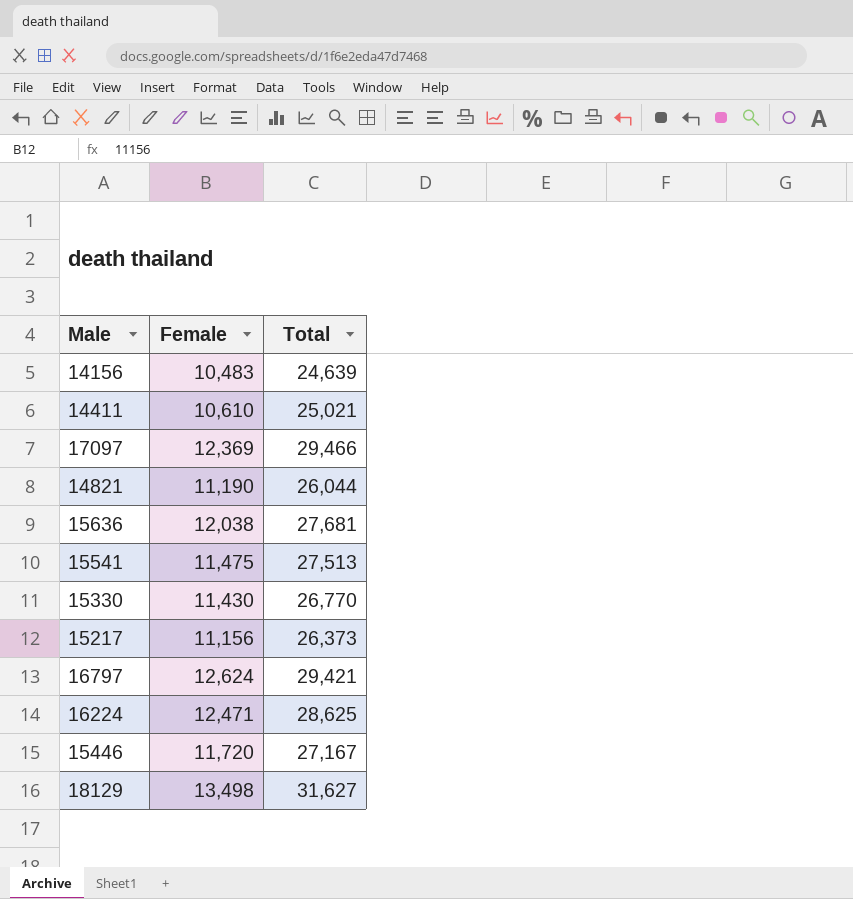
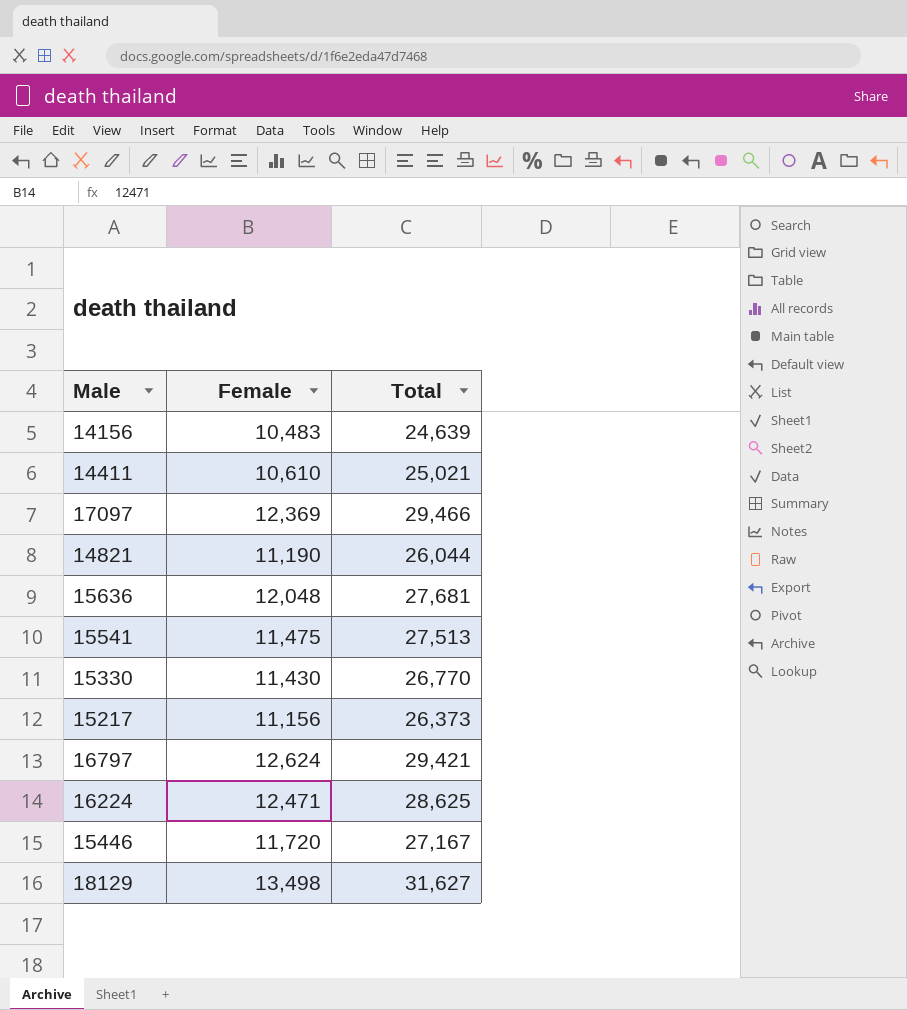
15636 | Female: 12,038 -> 12,048

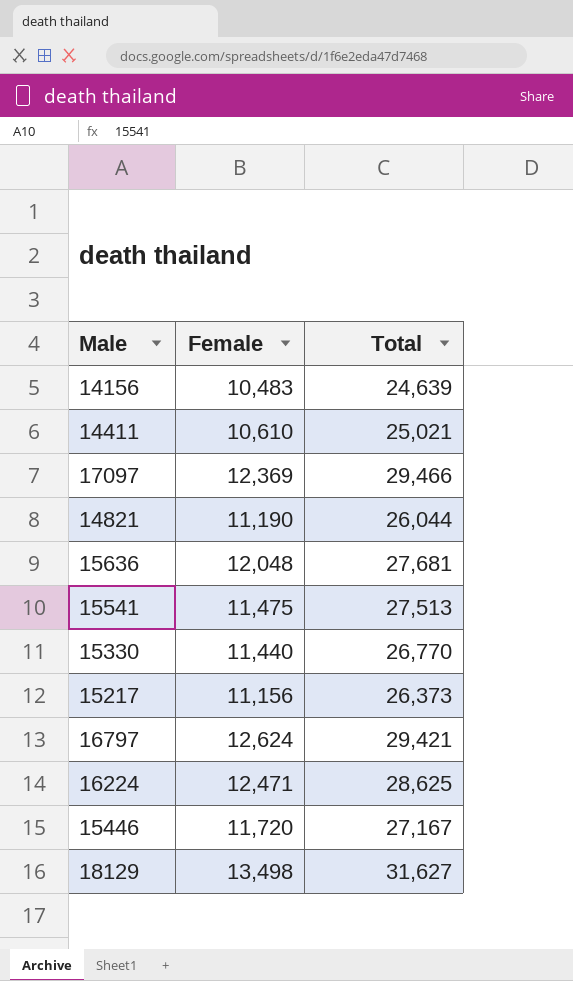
15330 | Female: 11,430 -> 11,440

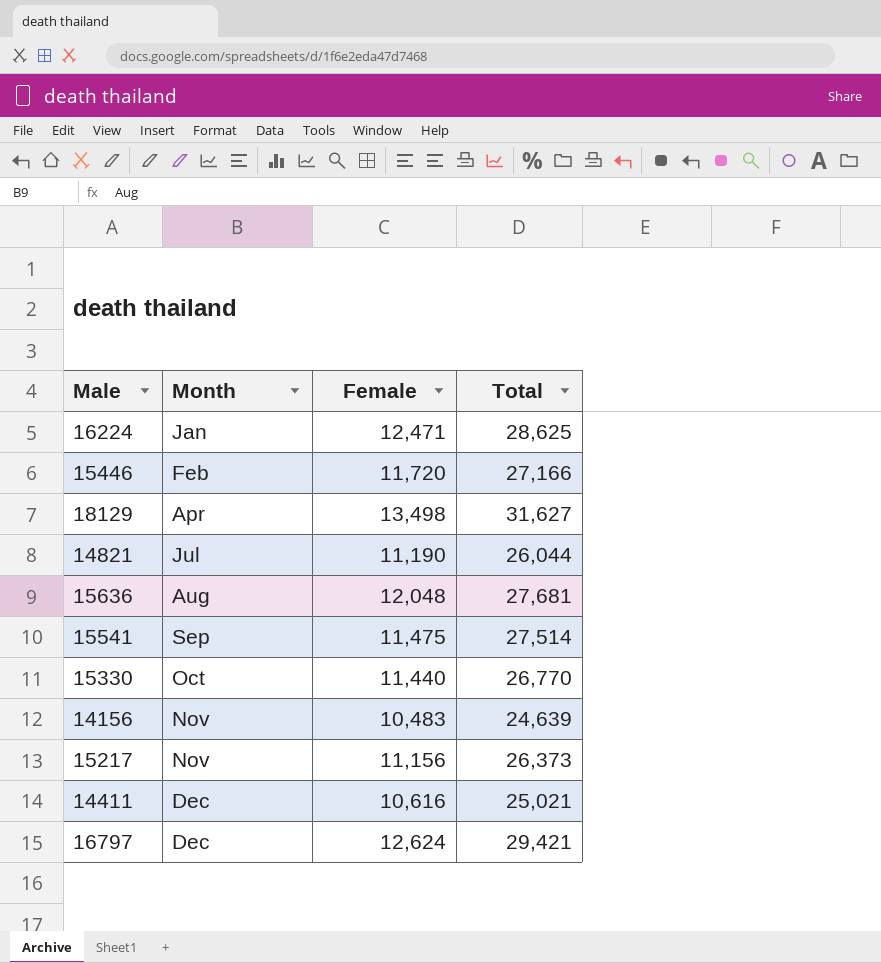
row order: none -> Month ascending
column Month | position: none -> 2
row 17097: 12,369 | 29,466 -> none
15446 | Total: 27,167 -> 27,166
15541 | Total: 27,513 -> 27,514
14411 | Female: 10,610 -> 10,616

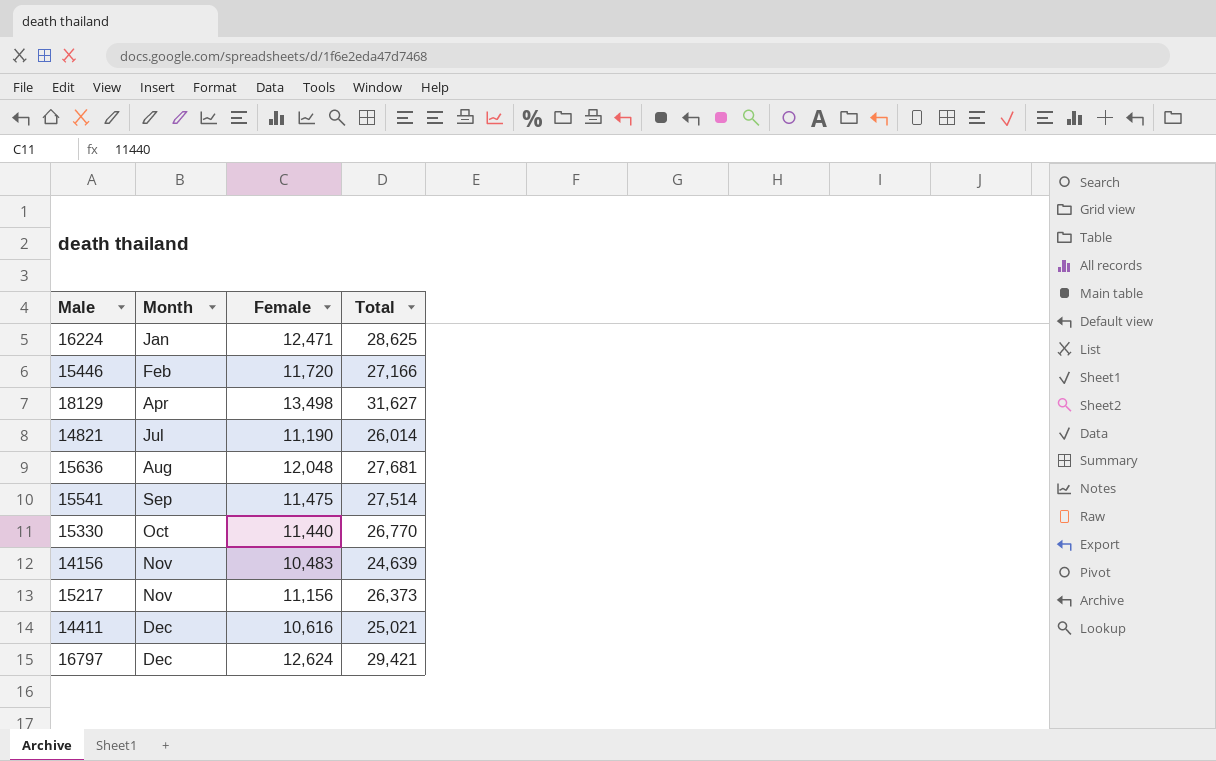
14821 | Total: 26,044 -> 26,014

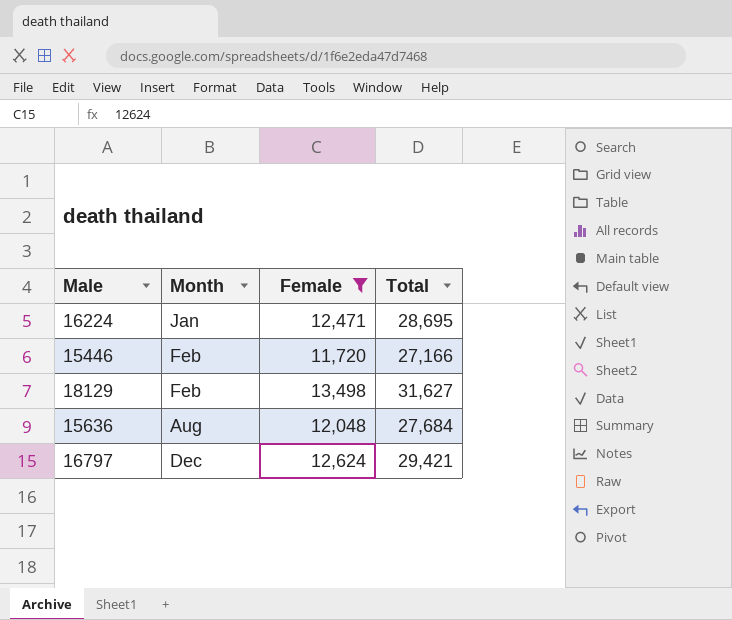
filter: none -> Female >= 11,720
16224 | Total: 28,625 -> 28,695
18129 | Month: Apr -> Feb
15636 | Total: 27,681 -> 27,684

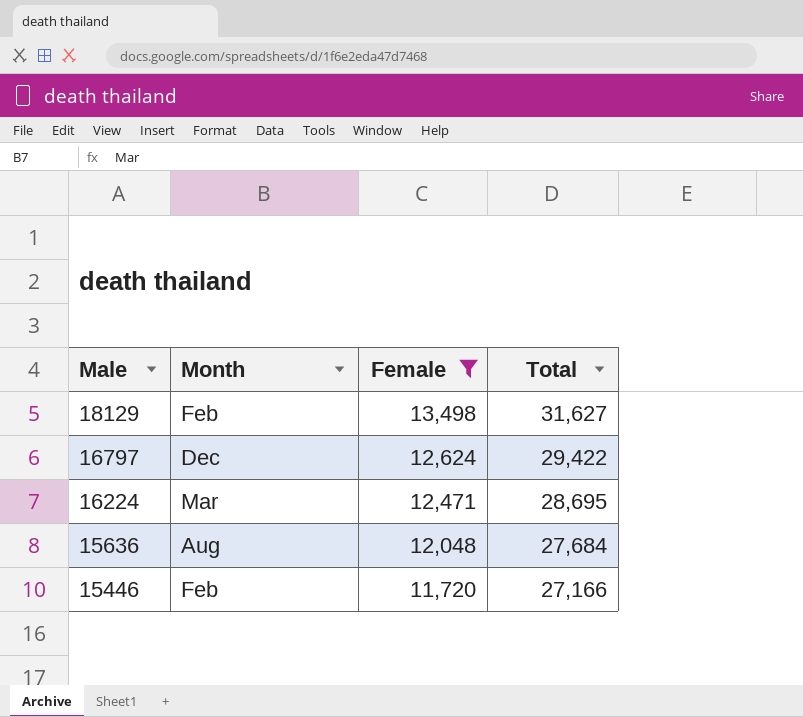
row order: Month ascending -> Male descending
16797 | Total: 29,421 -> 29,422
16224 | Month: Jan -> Mar

